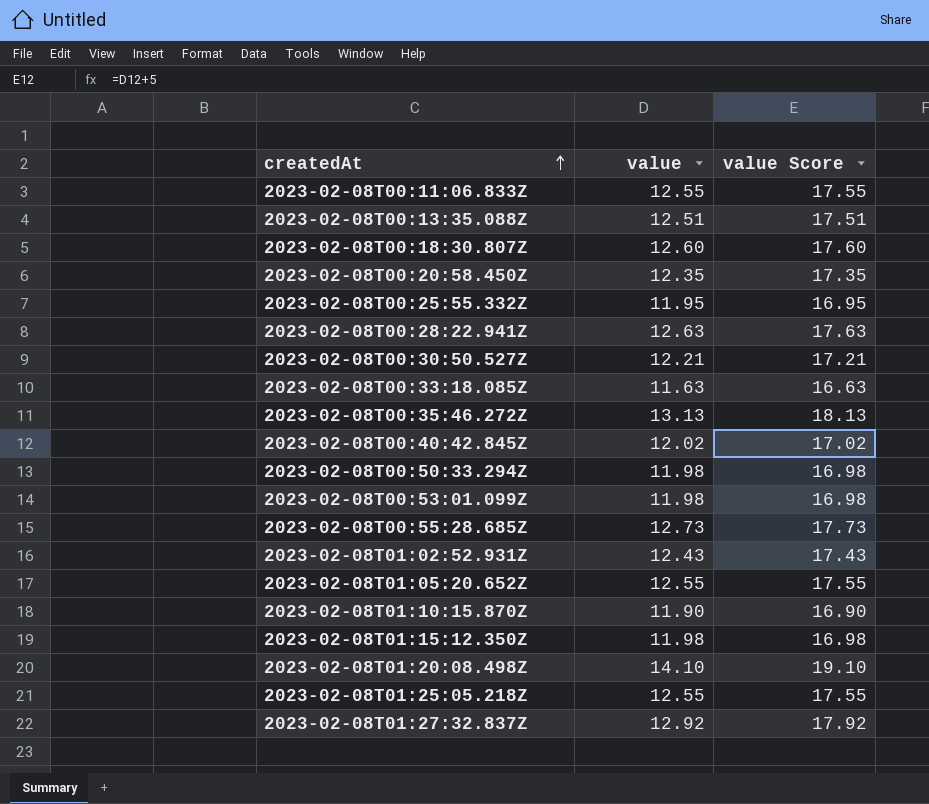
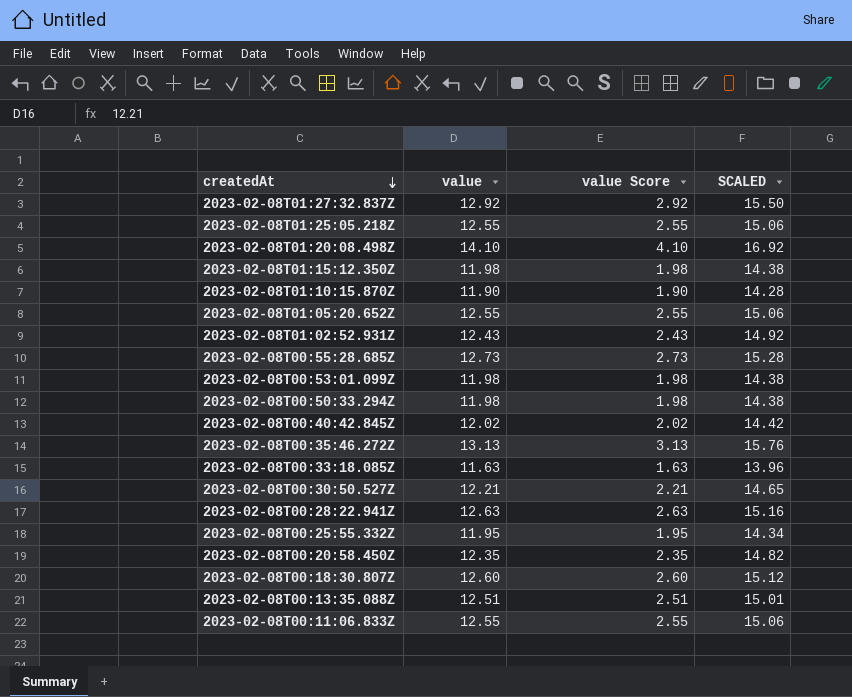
row order: createdAt ascending -> createdAt descending
column value Score | formula: [value] + 5 -> [value] - 10
column SCALED | formula: none -> [value] * 1.2

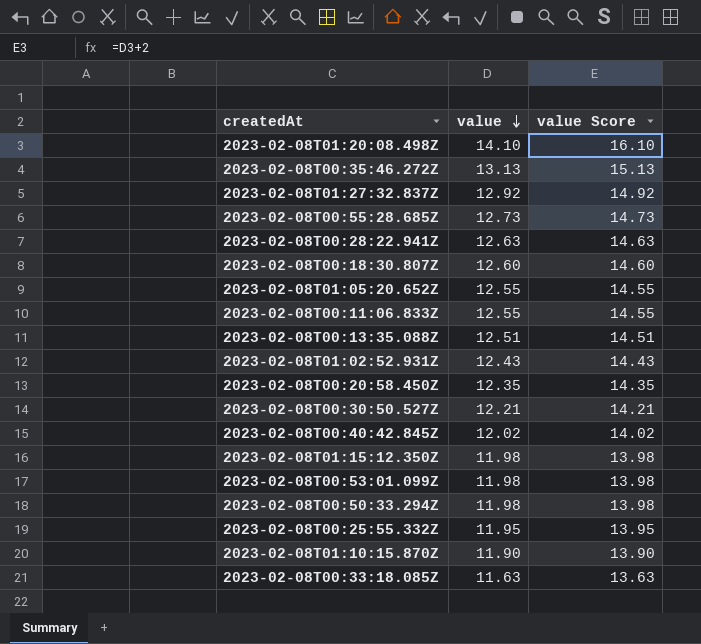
row order: createdAt descending -> value descending
column SCALED | formula: [value] * 1.2 -> none
column value Score | formula: [value] - 10 -> [value] + 2
row 2023-02-08T01:25:05.218Z: 12.55 | 2.55 | 15.06 -> none

